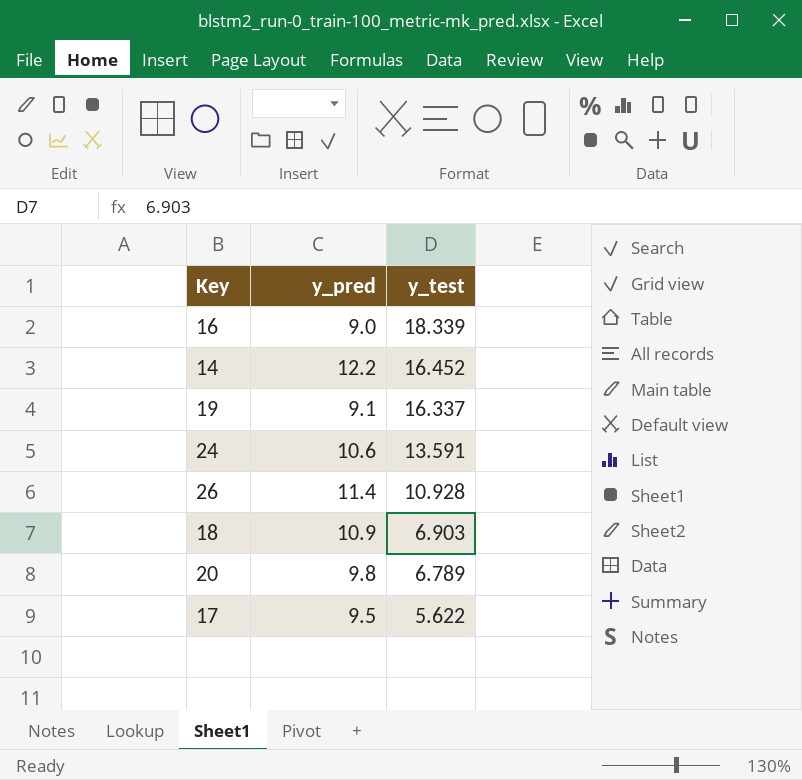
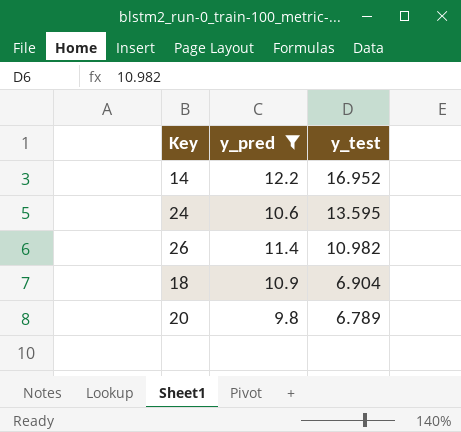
filter: none -> y_pred >= 9.8
14 | y_test: 16.452 -> 16.952
24 | y_test: 13.591 -> 13.595
26 | y_test: 10.928 -> 10.982
18 | y_test: 6.903 -> 6.904

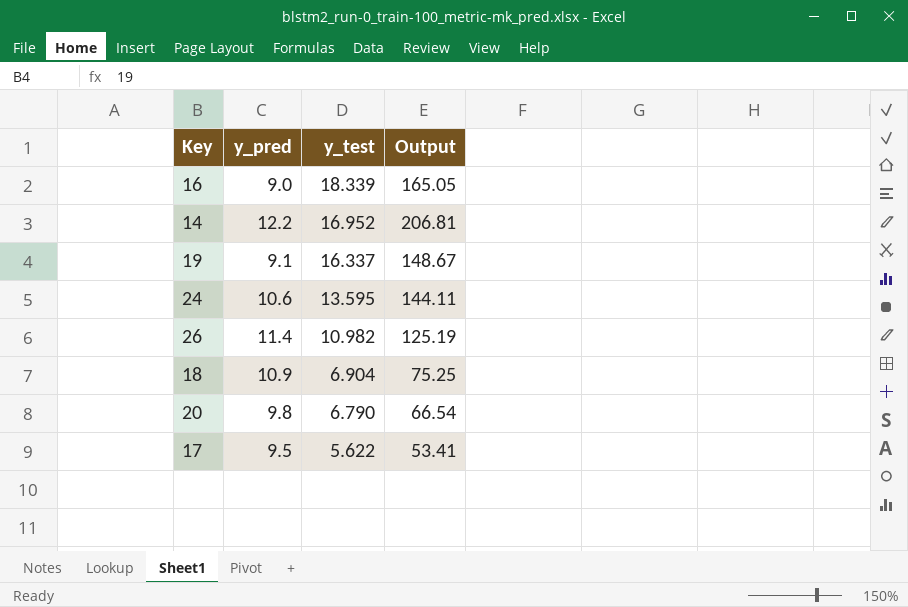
filter: y_pred >= 9.8 -> none
column Output | formula: none -> [y_pred] * [y_test]
20 | y_test: 6.789 -> 6.790

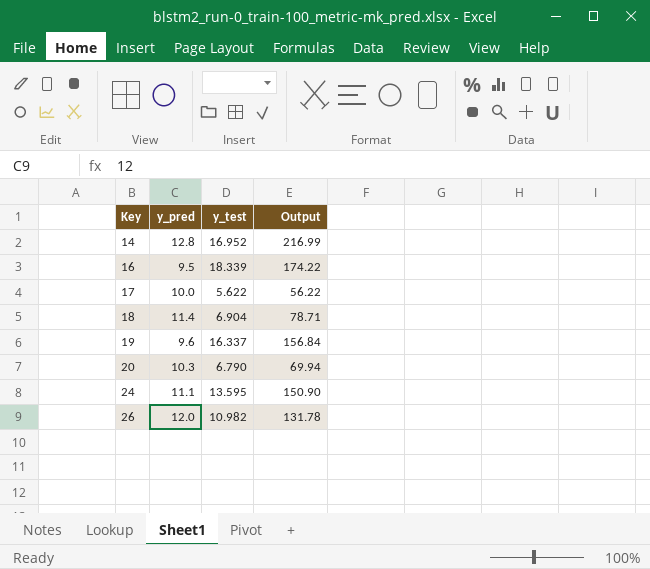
row order: y_test descending -> Key ascending
14 | y_pred: 12.2 -> 12.8
14 | Output: 206.81 -> 216.99
16 | y_pred: 9.0 -> 9.5
16 | Output: 165.05 -> 174.22
17 | y_pred: 9.5 -> 10.0
17 | Output: 53.41 -> 56.22
18 | y_pred: 10.9 -> 11.4
18 | Output: 75.25 -> 78.71
19 | y_pred: 9.1 -> 9.6
19 | Output: 148.67 -> 156.84
20 | y_pred: 9.8 -> 10.3
20 | Output: 66.54 -> 69.94
24 | y_pred: 10.6 -> 11.1
24 | Output: 144.11 -> 150.90
26 | y_pred: 11.4 -> 12.0
26 | Output: 125.19 -> 131.78

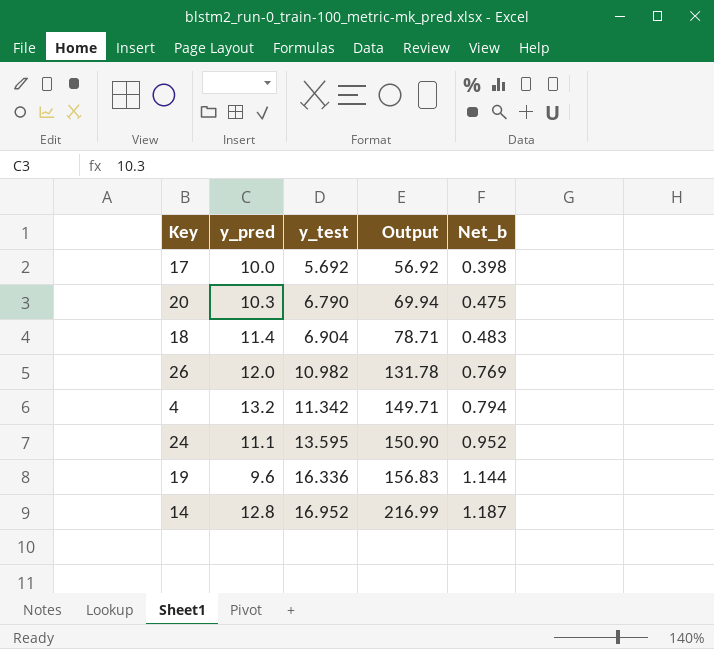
row order: Key ascending -> y_test ascending
column Net_b | formula: none -> [y_test] * 0.07
row 16: 9.5 | 18.339 | 174.22 -> none
17 | y_test: 5.622 -> 5.692
17 | Output: 56.22 -> 56.92
row 4: none -> 13.2 | 11.342 | 149.71 | 0.794
19 | y_test: 16.337 -> 16.336
19 | Output: 156.84 -> 156.83

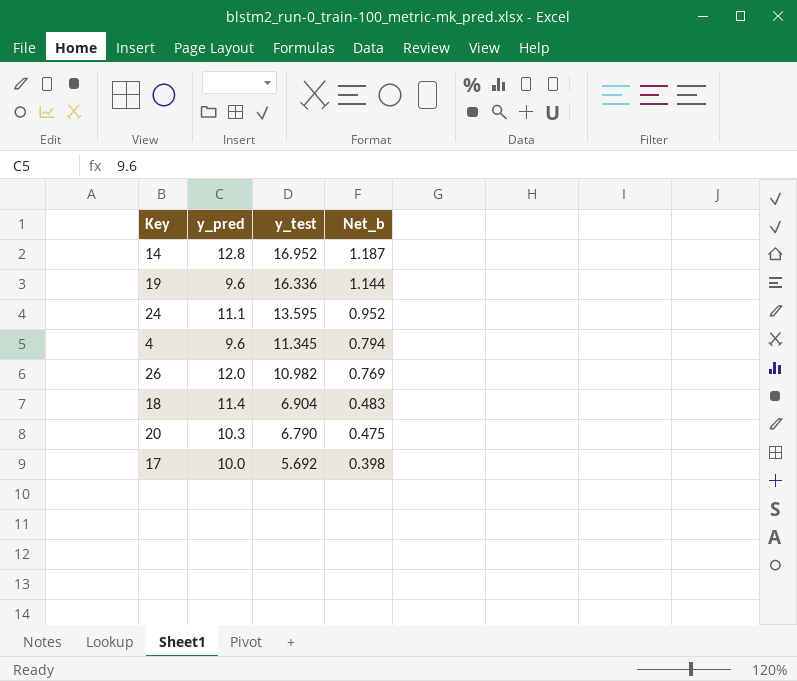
row order: y_test ascending -> y_test descending
column Output | formula: [y_pred] * [y_test] -> none
4 | y_pred: 13.2 -> 9.6
4 | y_test: 11.342 -> 11.345

